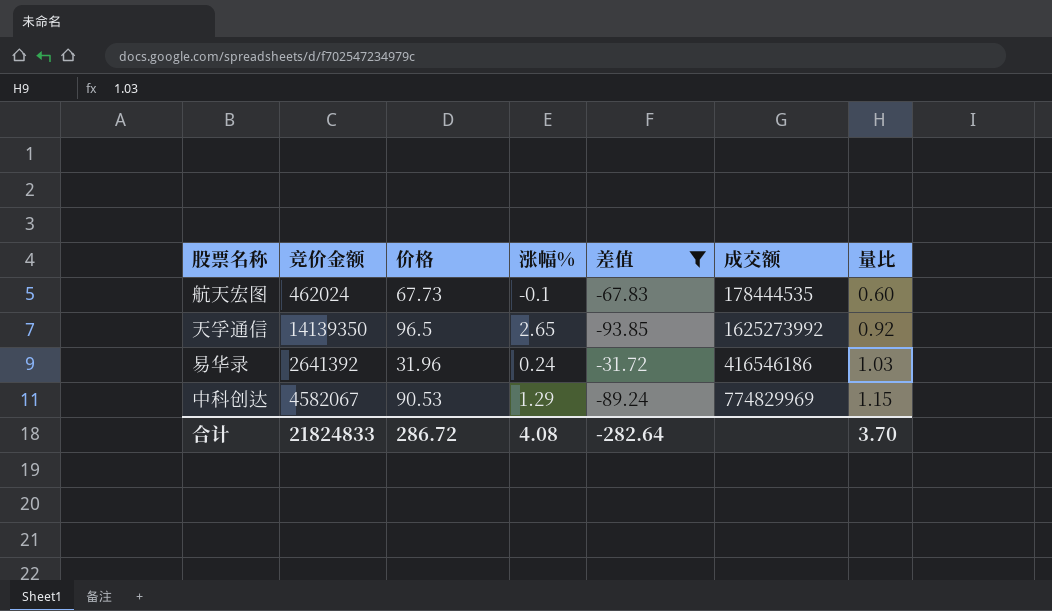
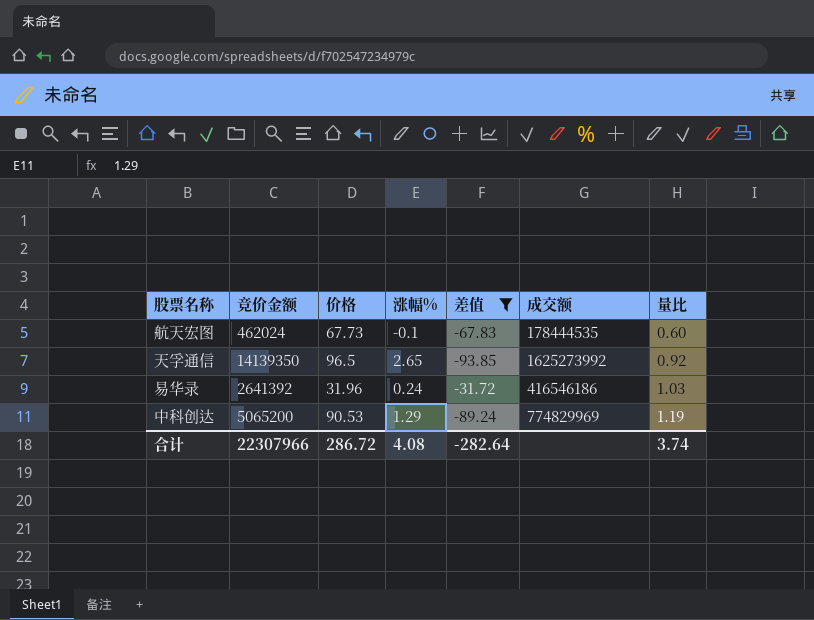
中科创达 | 竞价金额: 4582067 -> 5065200
中科创达 | 量比: 1.15 -> 1.19
合计 | 竞价金额: 21824833 -> 22307966
合计 | 量比: 3.70 -> 3.74

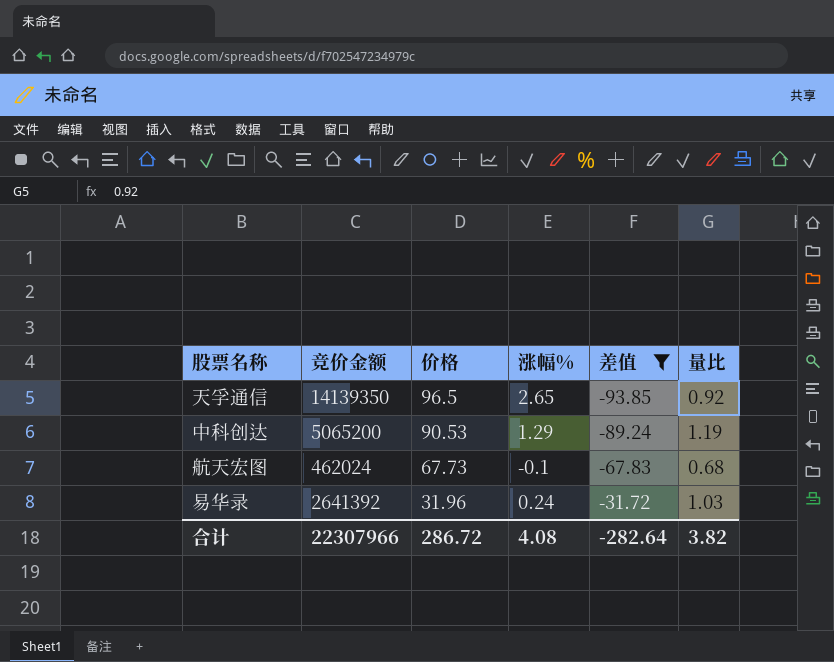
row order: 量比 ascending -> 价格 descending
column 成交额 | position: 6 -> none
航天宏图 | 量比: 0.60 -> 0.68
合计 | 量比: 3.74 -> 3.82

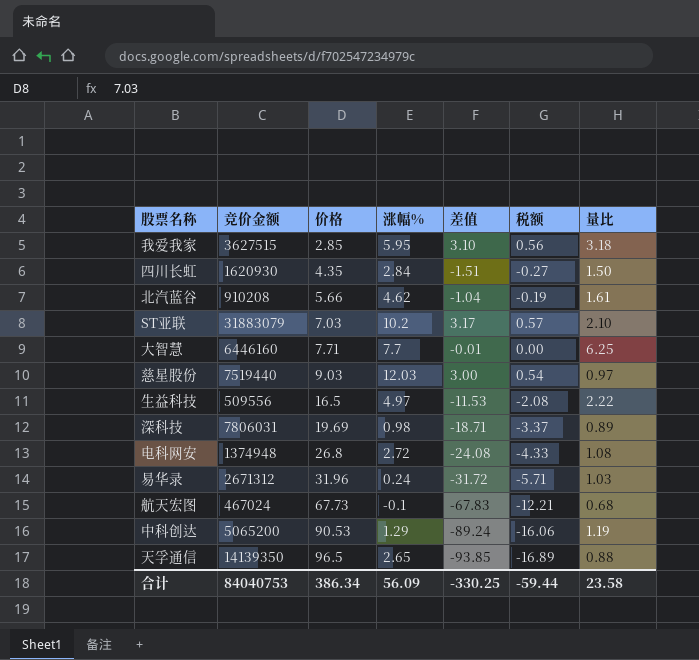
filter: 差值 <= -31.72 -> none
row order: 价格 descending -> 价格 ascending
column 税额 | formula: none -> [差值] * 0.18
易华录 | 竞价金额: 2641392 -> 2671312
航天宏图 | 竞价金额: 462024 -> 467024
天孚通信 | 量比: 0.92 -> 0.88
合计 | 竞价金额: 22307966 -> 84040753
合计 | 价格: 286.72 -> 386.34
合计 | 涨幅%: 4.08 -> 56.09
合计 | 差值: -282.64 -> -330.25
合计 | 量比: 3.82 -> 23.58

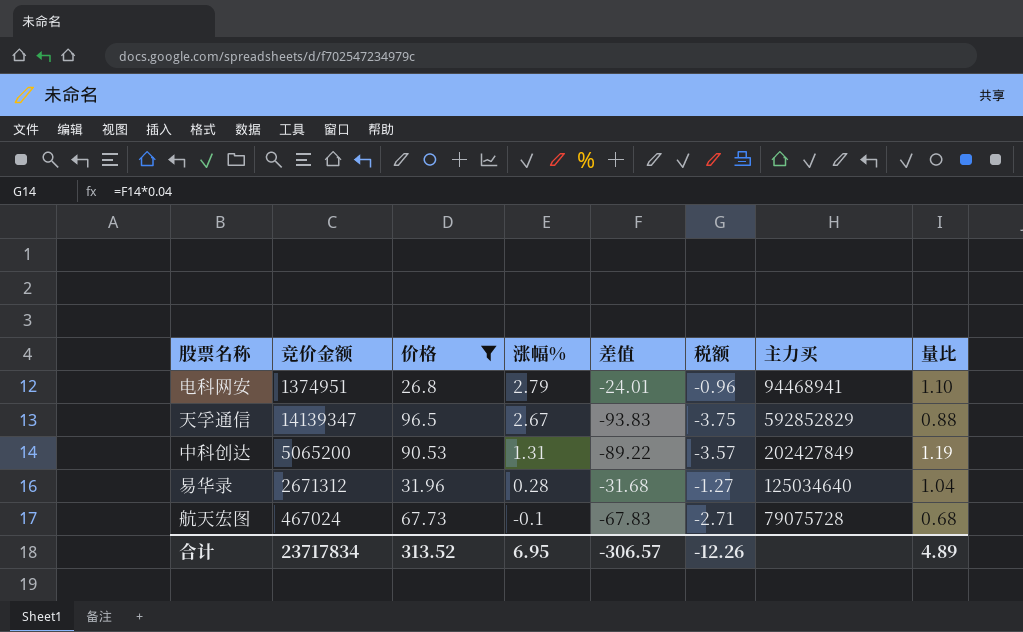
filter: none -> 价格 >= 26.8
row order: 价格 ascending -> 涨幅% descending
column 税额 | formula: [差值] * 0.18 -> [差值] * 0.04
column 主力买 | position: none -> 7
电科网安 | 竞价金额: 1374948 -> 1374951
电科网安 | 涨幅%: 2.72 -> 2.79
电科网安 | 差值: -24.08 -> -24.01
电科网安 | 量比: 1.08 -> 1.10
天孚通信 | 竞价金额: 14139350 -> 14139347
天孚通信 | 涨幅%: 2.65 -> 2.67
天孚通信 | 差值: -93.85 -> -93.83
中科创达 | 涨幅%: 1.29 -> 1.31
中科创达 | 差值: -89.24 -> -89.22
易华录 | 涨幅%: 0.24 -> 0.28
易华录 | 差值: -31.72 -> -31.68
易华录 | 量比: 1.03 -> 1.04
合计 | 竞价金额: 84040753 -> 23717834
合计 | 价格: 386.34 -> 313.52
合计 | 涨幅%: 56.09 -> 6.95
合计 | 差值: -330.25 -> -306.57
合计 | 税额: -59.44 -> -12.26
合计 | 量比: 23.58 -> 4.89

